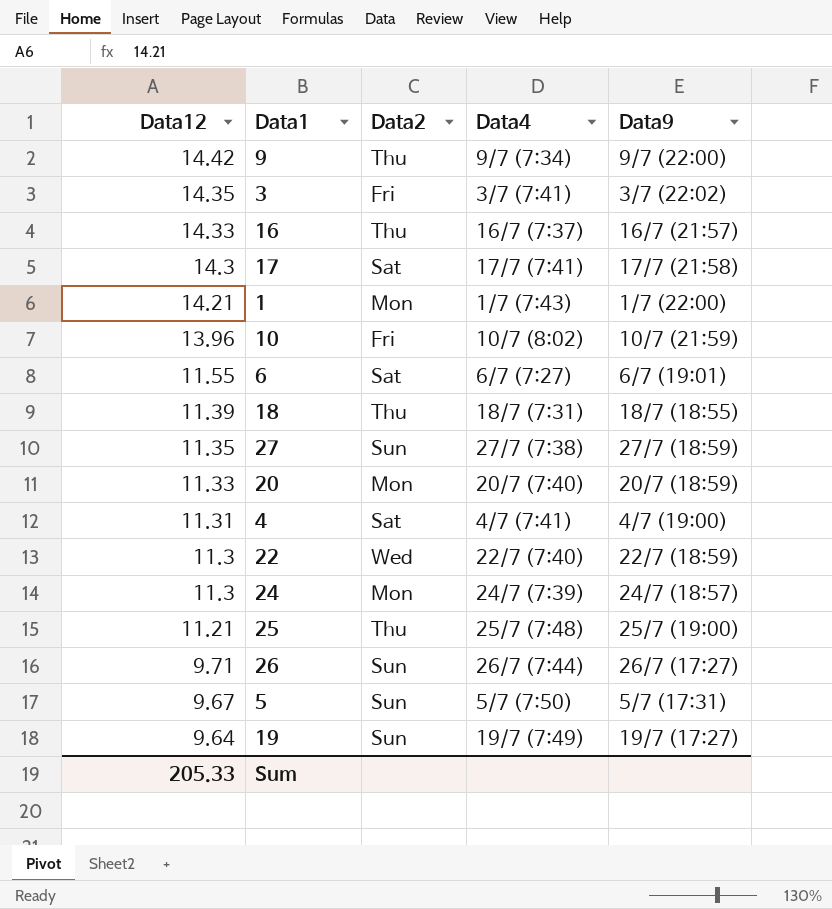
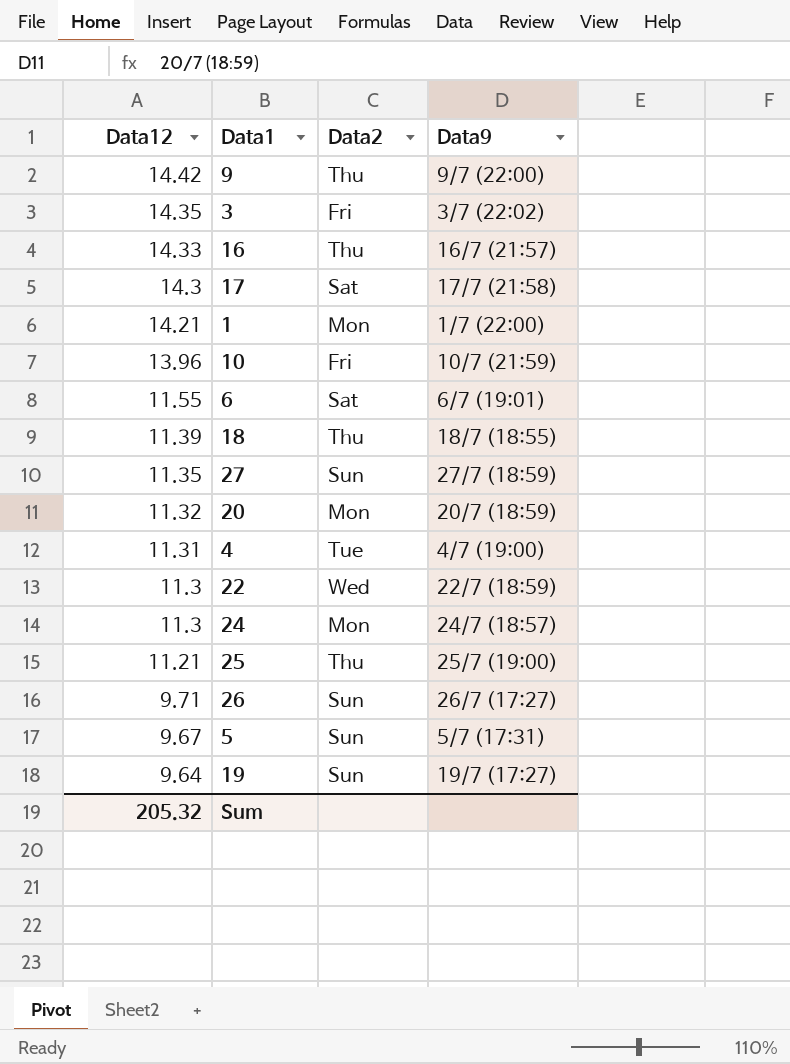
column Data4 | position: 4 -> none
20 | Data12: 11.33 -> 11.32
4 | Data2: Sat -> Tue
Sum | Data12: 205.33 -> 205.32

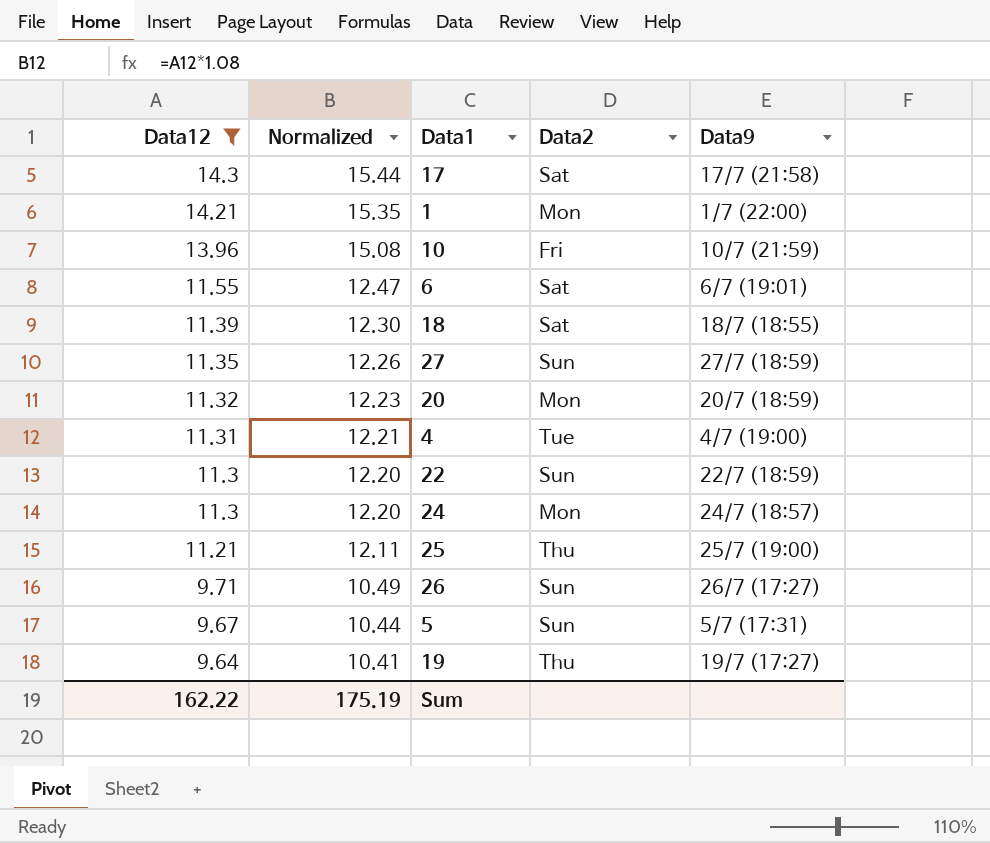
filter: none -> Data12 <= 14.3
column Normalized | formula: none -> [Data12] * 1.08
18 | Data2: Thu -> Sat
22 | Data2: Wed -> Sun
19 | Data2: Sun -> Thu
Sum | Data12: 205.32 -> 162.22

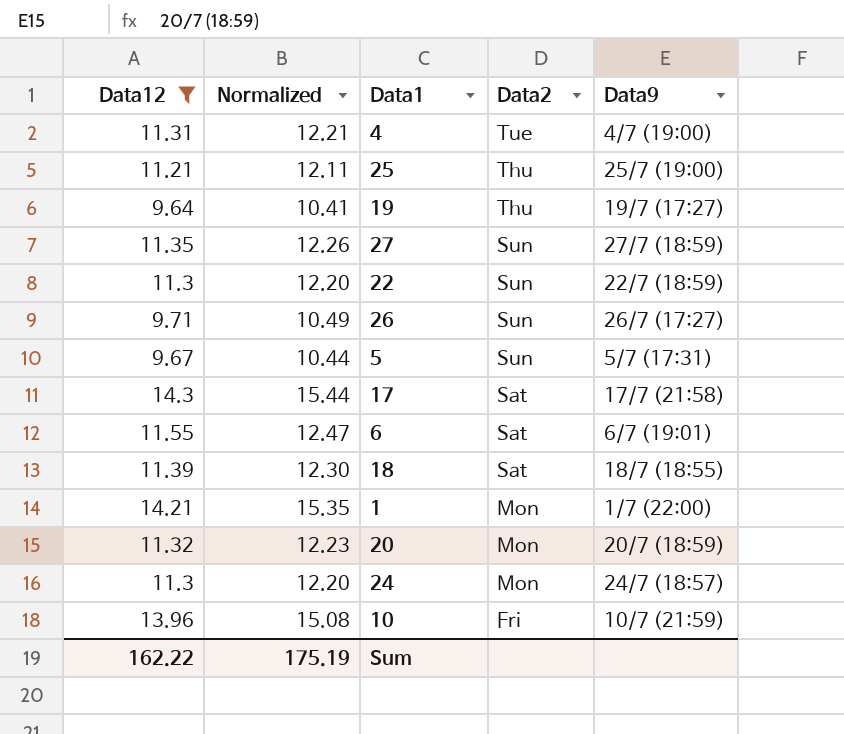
row order: Data12 descending -> Data2 descending

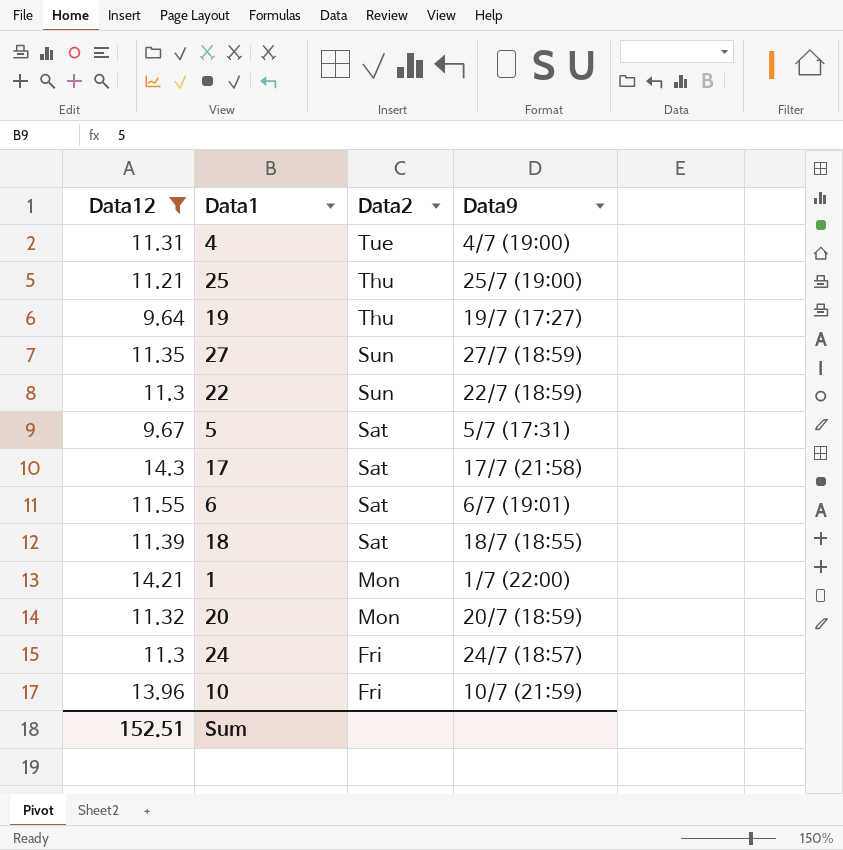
column Normalized | formula: [Data12] * 1.08 -> none
row 26: 9.71 | 10.49 | Sun | 26/7 (17:27) -> none
5 | Data2: Sun -> Sat
24 | Data2: Mon -> Fri
Sum | Data12: 162.22 -> 152.51

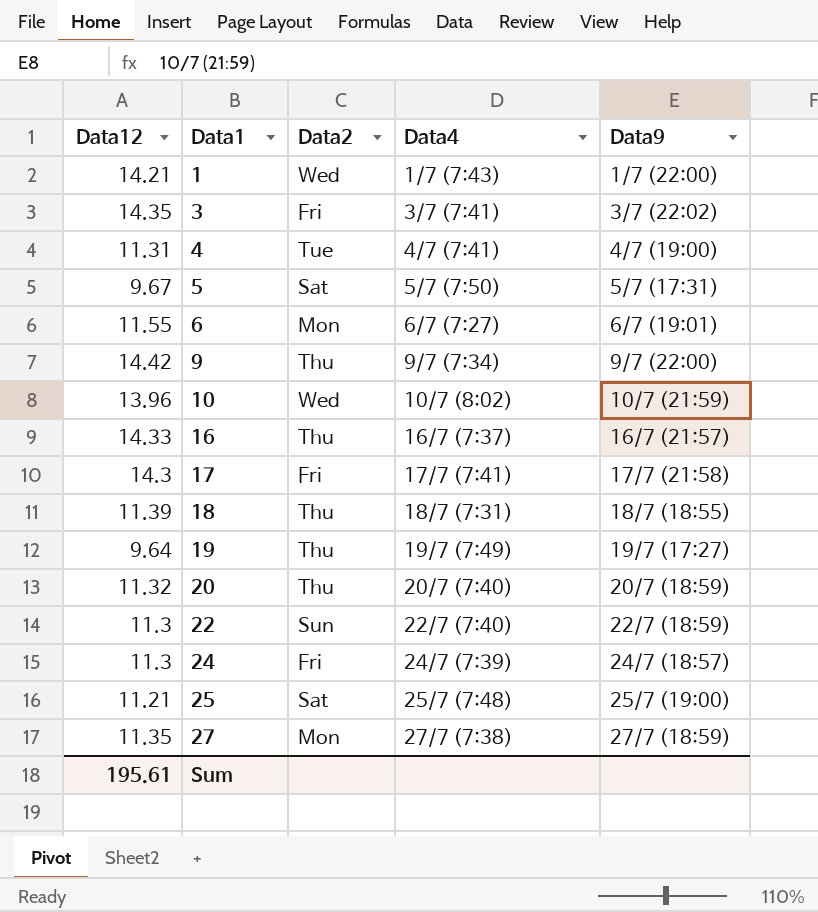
filter: Data12 <= 14.3 -> none
row order: Data2 descending -> Data1 ascending
column Data4 | position: none -> 4
1 | Data2: Mon -> Wed
6 | Data2: Sat -> Mon
10 | Data2: Fri -> Wed
17 | Data2: Sat -> Fri
18 | Data2: Sat -> Thu
20 | Data2: Mon -> Thu
25 | Data2: Thu -> Sat
27 | Data2: Sun -> Mon
Sum | Data12: 152.51 -> 195.61

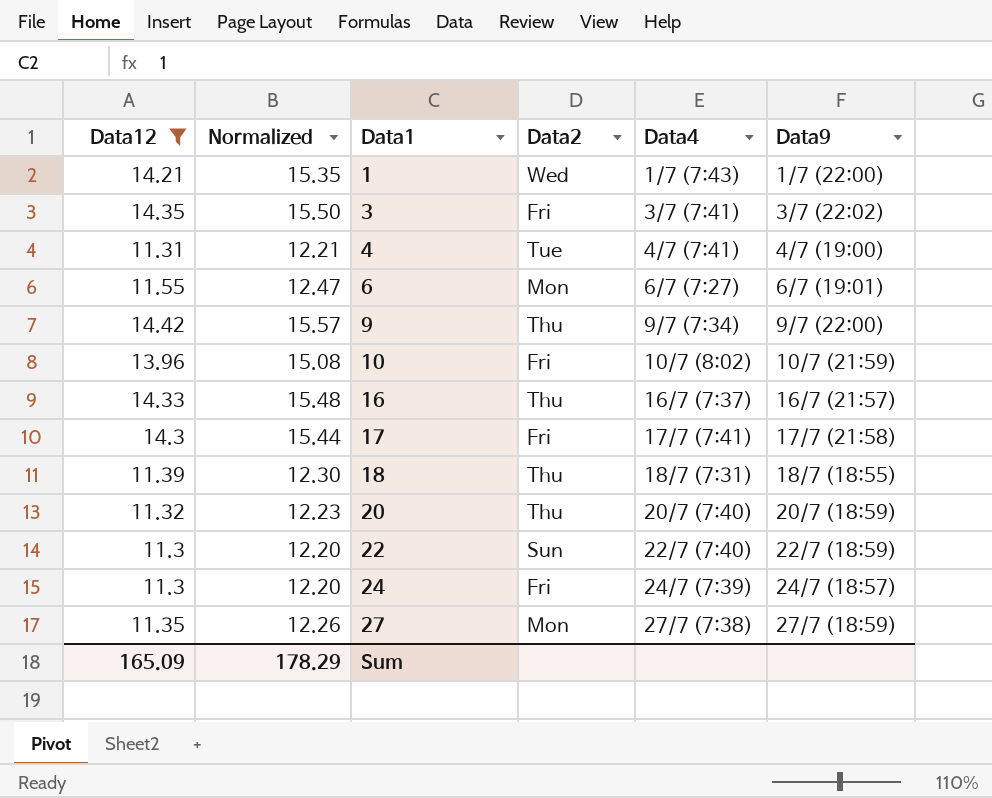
filter: none -> Data12 >= 11.3
column Normalized | formula: none -> [Data12] * 1.08
10 | Data2: Wed -> Fri
Sum | Data12: 195.61 -> 165.09

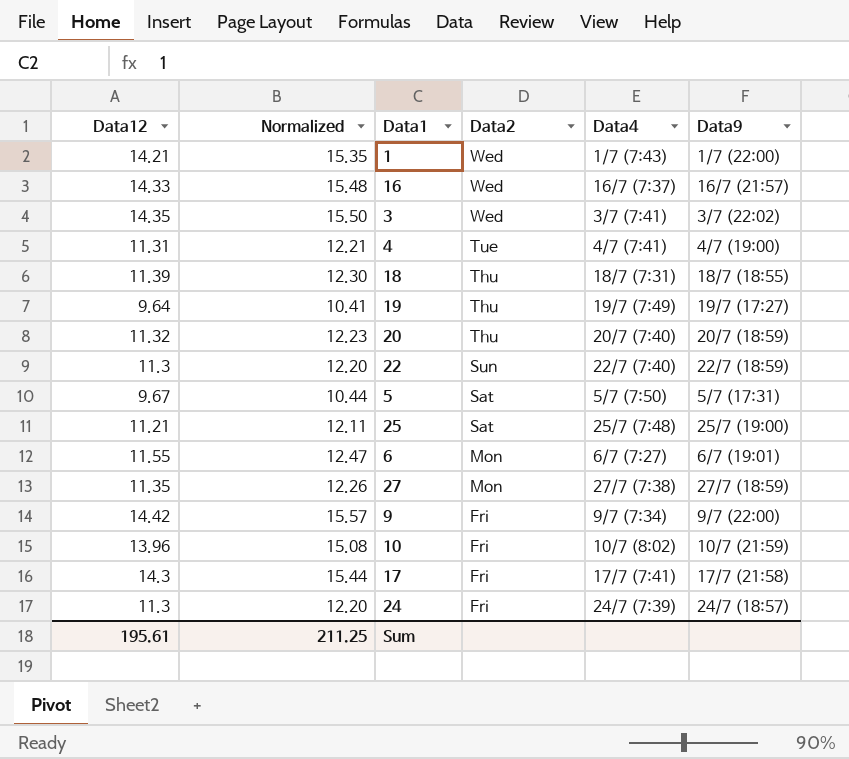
filter: Data12 >= 11.3 -> none
row order: Data1 ascending -> Data2 descending
16 | Data2: Thu -> Wed
3 | Data2: Fri -> Wed
9 | Data2: Thu -> Fri
Sum | Data12: 165.09 -> 195.61
Sum | Normalized: 178.29 -> 211.25

